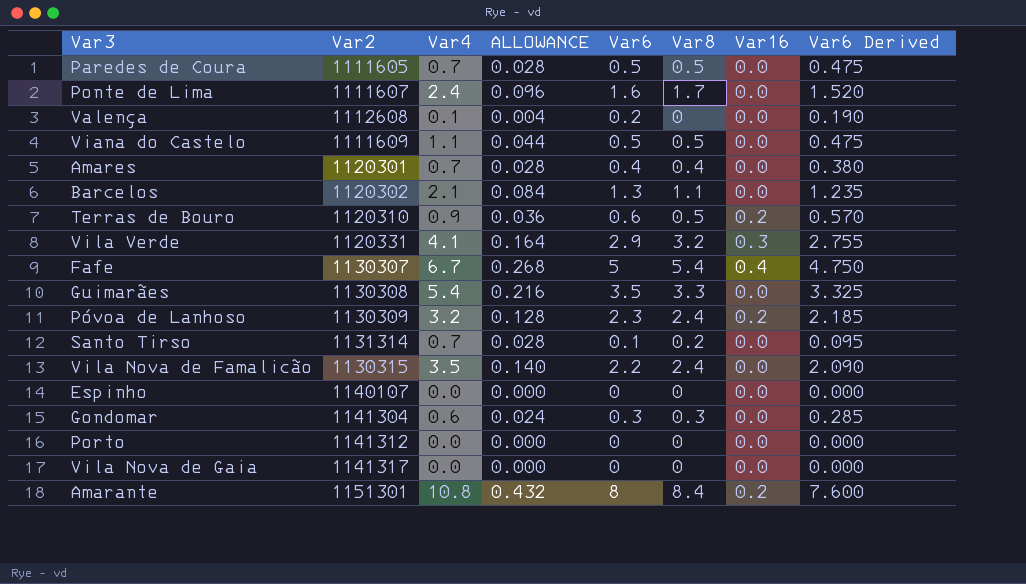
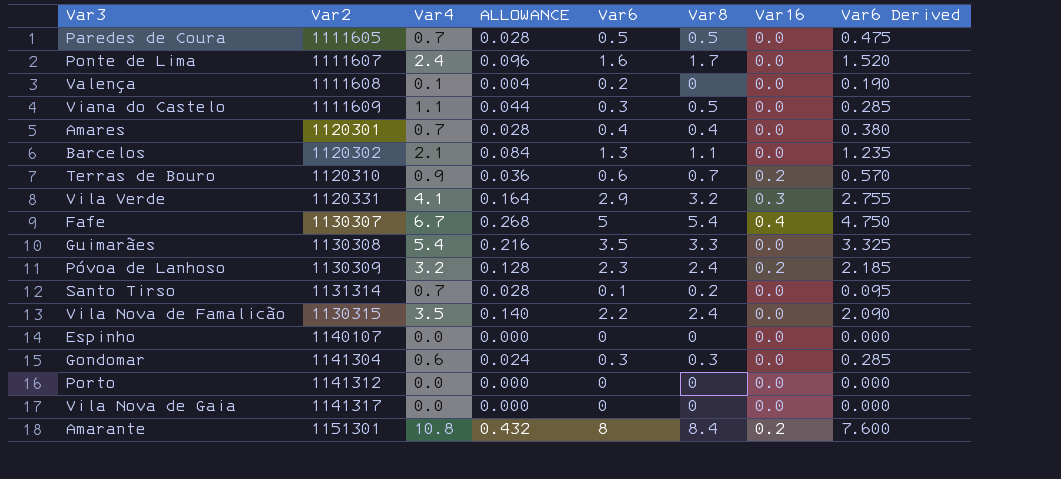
Valença | Var2: 1112608 -> 1111608
Viana do Castelo | Var6: 0.5 -> 0.3
Viana do Castelo | Var6 Derived: 0.475 -> 0.285
Terras de Bouro | Var8: 0.5 -> 0.7

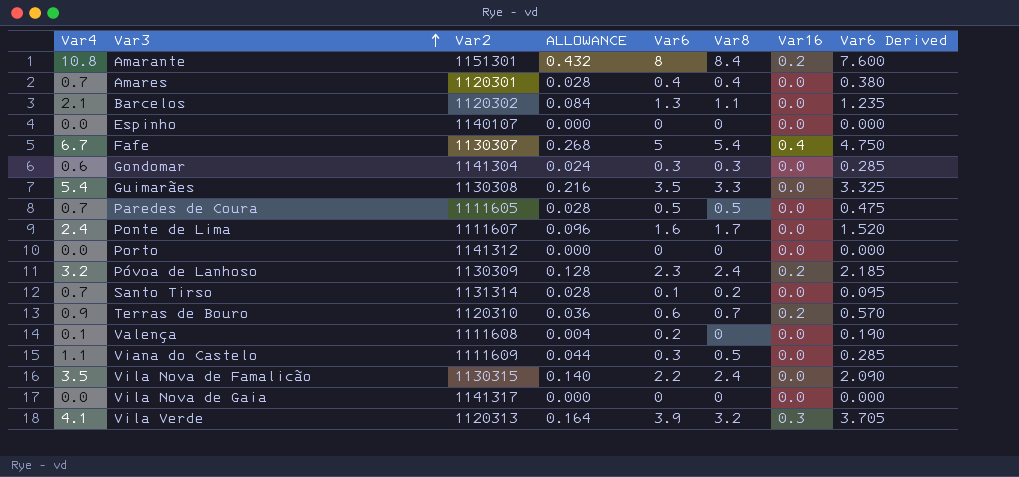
row order: none -> Var3 ascending
column Var4 | position: 3 -> 1
Vila Verde | Var2: 1120331 -> 1120313
Vila Verde | Var6: 2.9 -> 3.9
Vila Verde | Var6 Derived: 2.755 -> 3.705

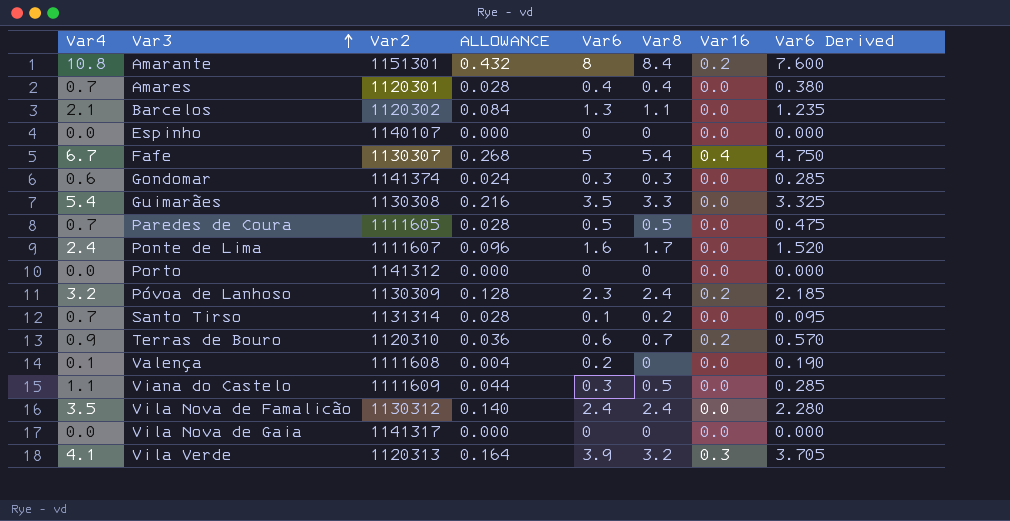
Gondomar | Var2: 1141304 -> 1141374
Vila Nova de Famalicão | Var2: 1130315 -> 1130312
Vila Nova de Famalicão | Var6: 2.2 -> 2.4
Vila Nova de Famalicão | Var6 Derived: 2.090 -> 2.280

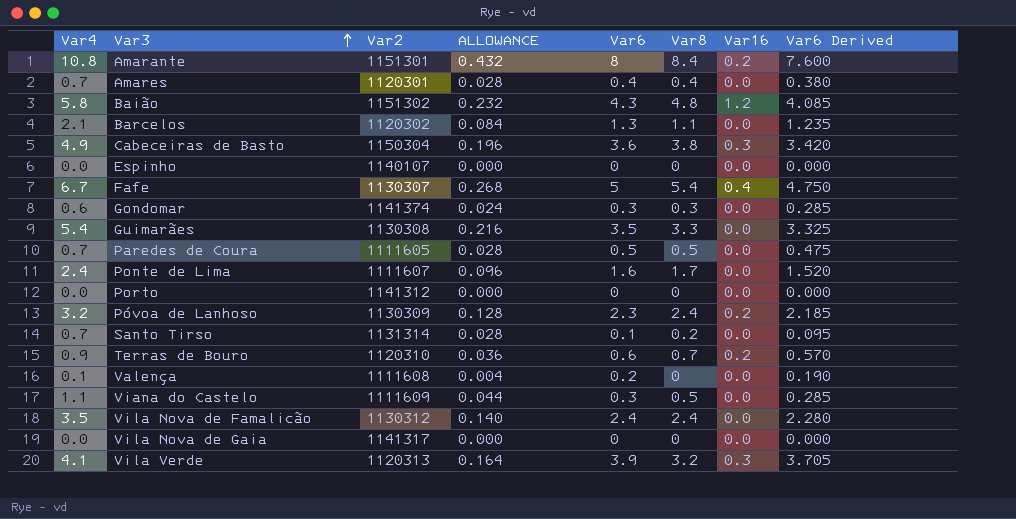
row Baião: none -> 5.8 | 1151302 | 0.232 | 4.3 | 4.8 | 1.2 | 4.085
row Cabeceiras de Basto: none -> 4.9 | 1150304 | 0.196 | 3.6 | 3.8 | 0.3 | 3.420

